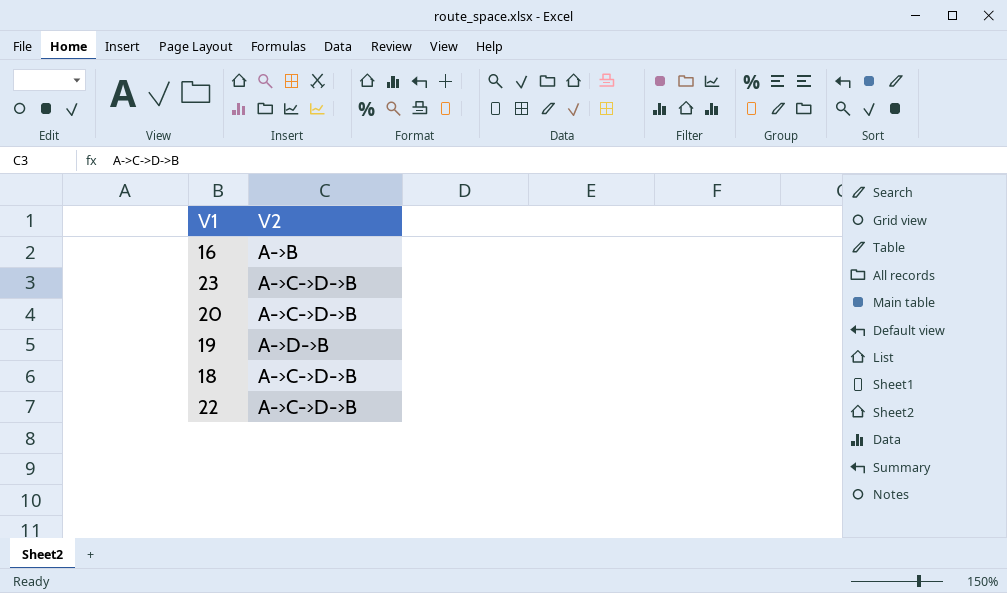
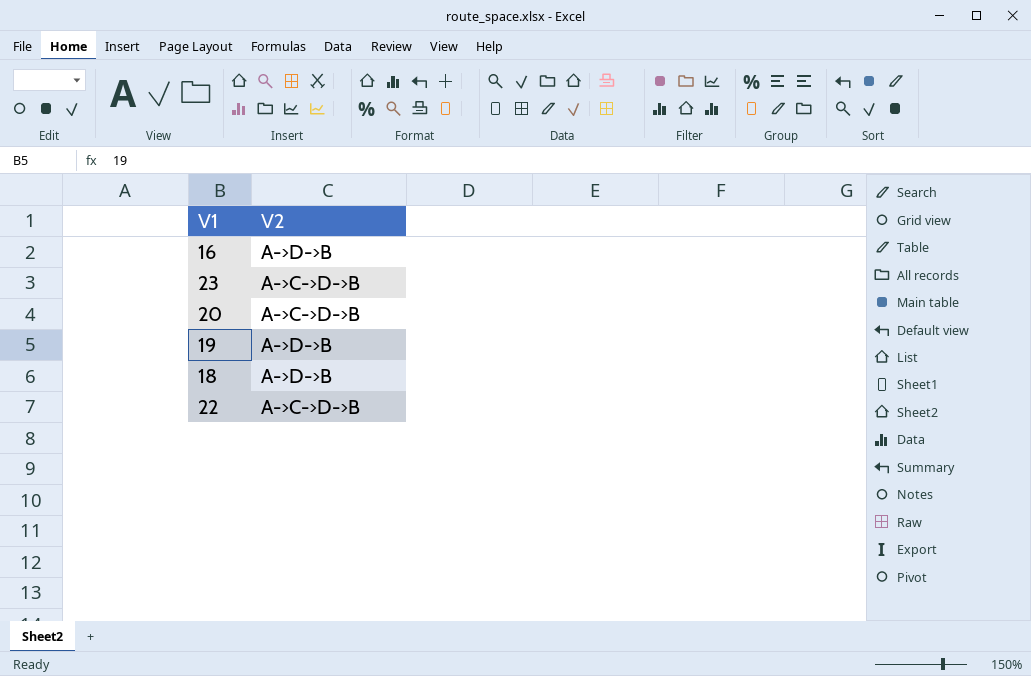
16 | V2: A->B -> A->D->B
18 | V2: A->C->D->B -> A->D->B

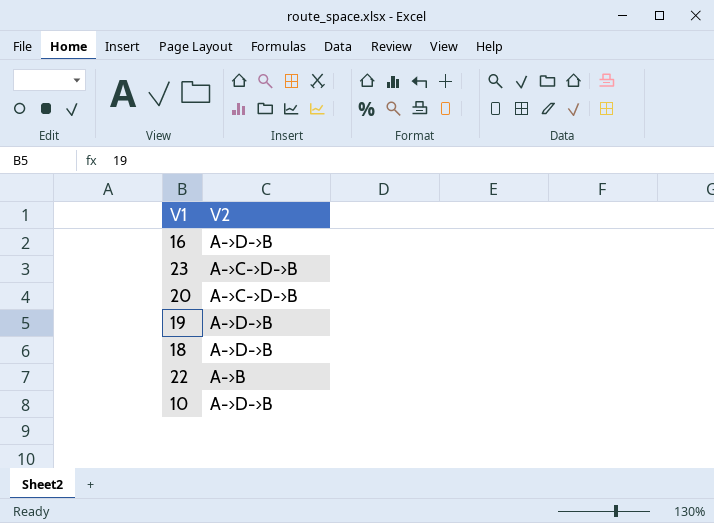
22 | V2: A->C->D->B -> A->B
row 10: none -> A->D->B

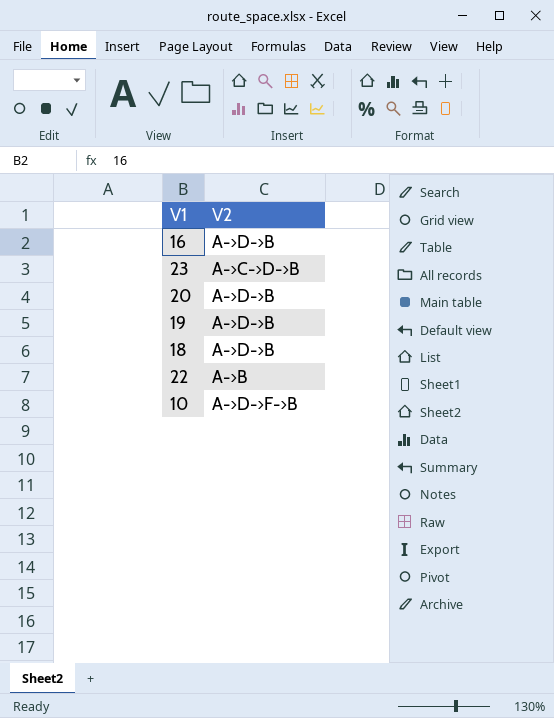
20 | V2: A->C->D->B -> A->D->B
10 | V2: A->D->B -> A->D->F->B

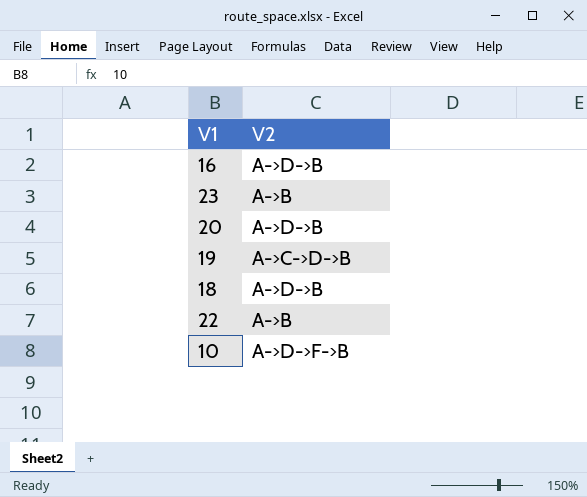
23 | V2: A->C->D->B -> A->B
19 | V2: A->D->B -> A->C->D->B

